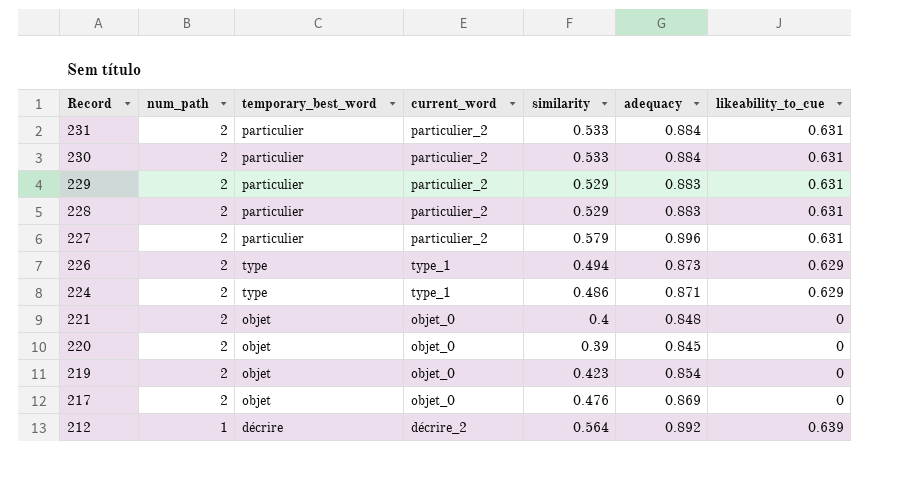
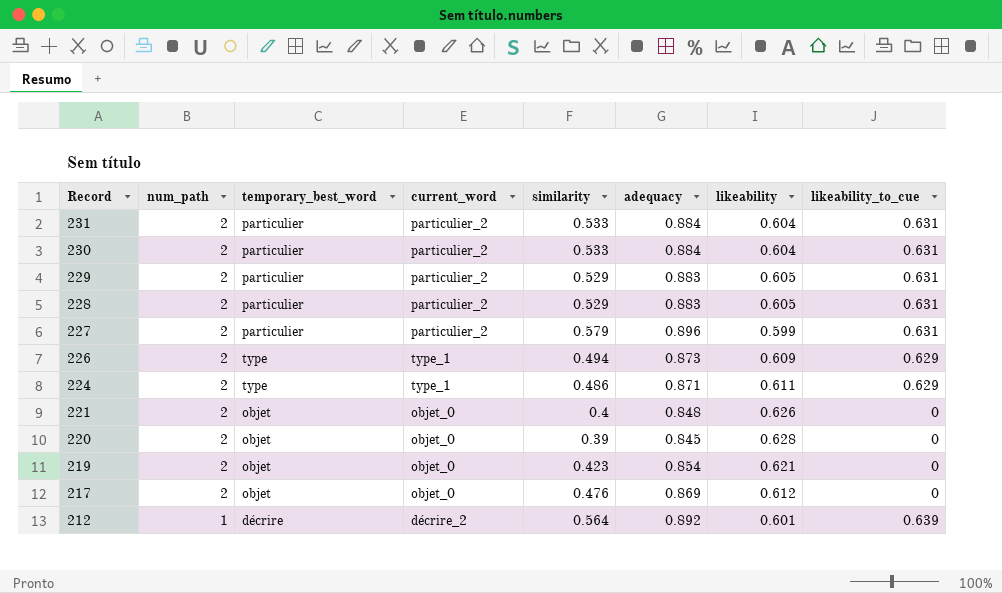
column likeability | position: none -> 7

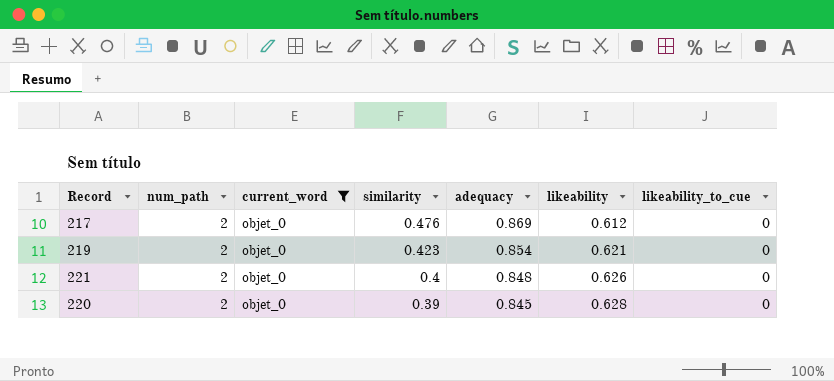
filter: none -> current_word = objet_0
row order: Record descending -> similarity descending
column temporary_best_word | position: 3 -> none

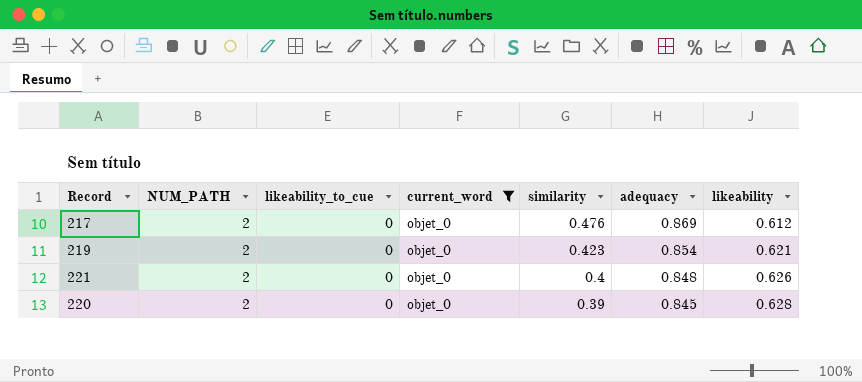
column name: num_path -> NUM_PATH
column likeability_to_cue | position: 7 -> 3

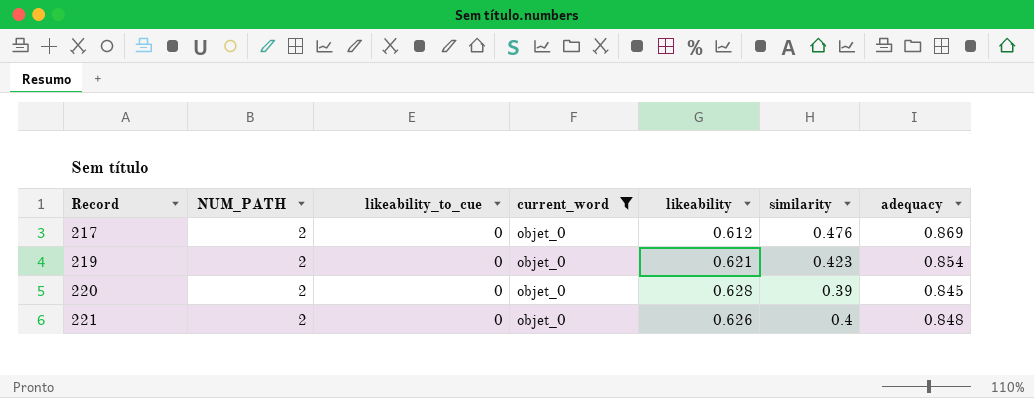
row order: similarity descending -> Record ascending
column likeability | position: 7 -> 5

